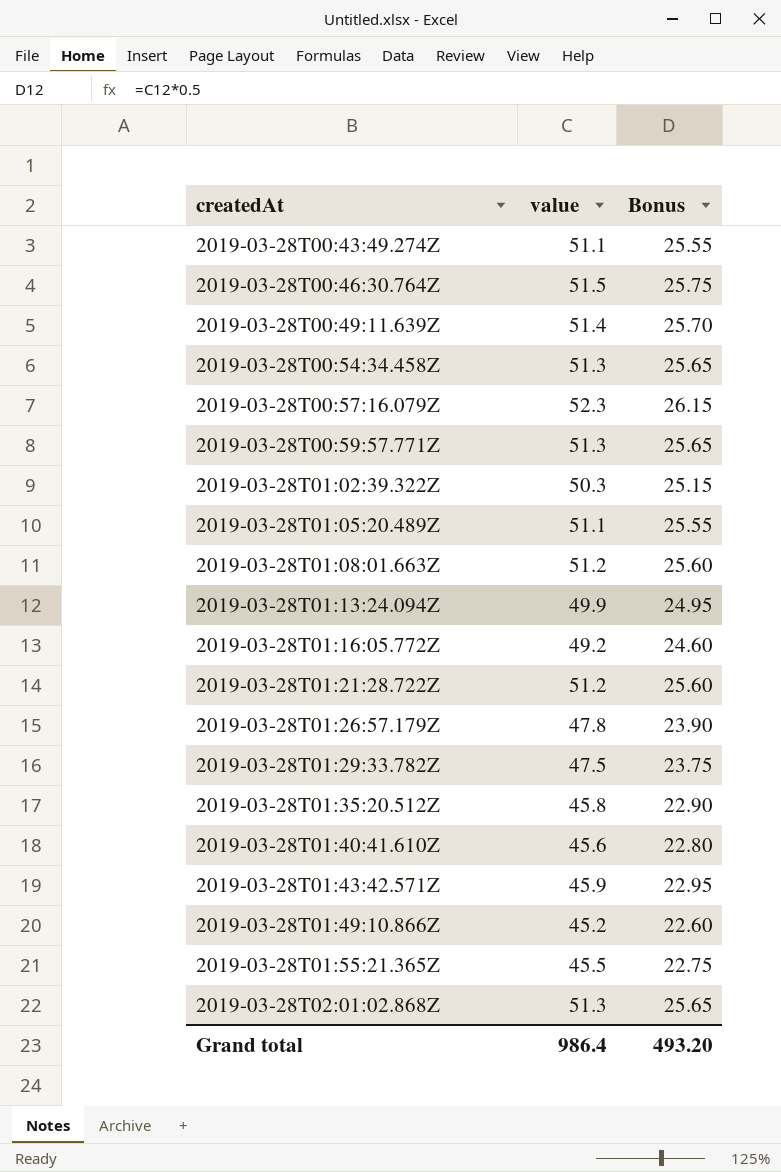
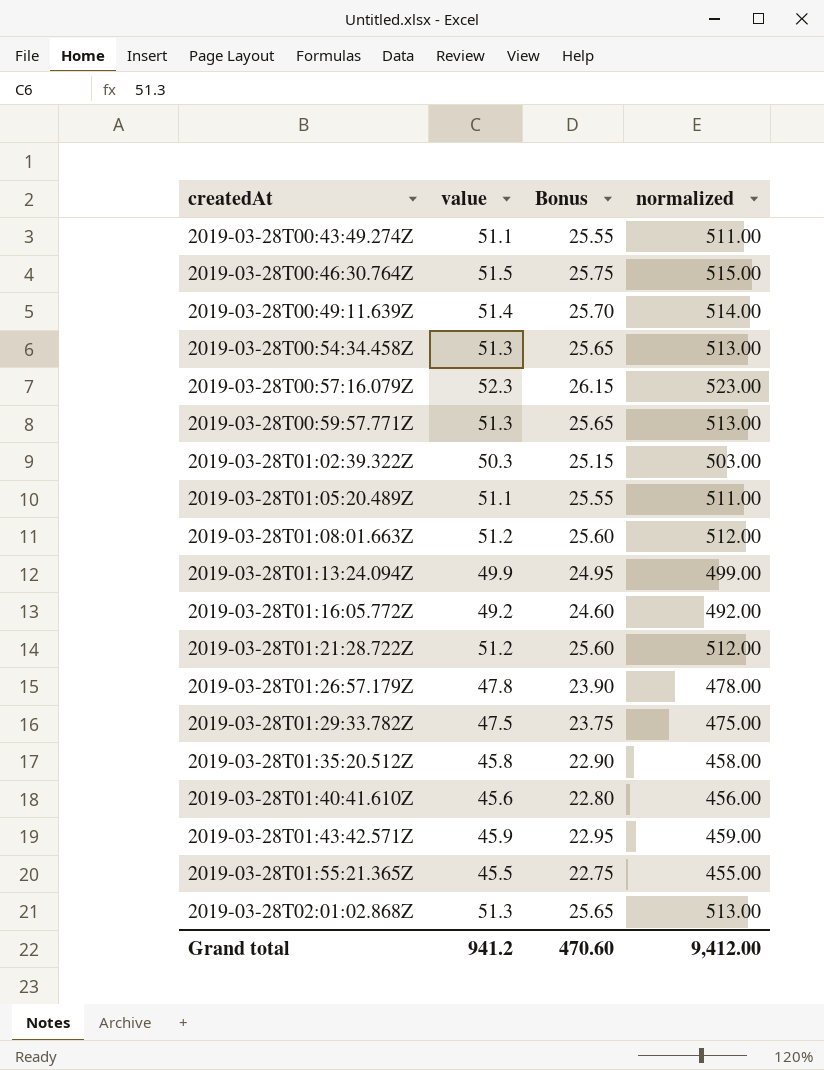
column normalized | formula: none -> [value] * 10
row 2019-03-28T01:49:10.866Z: 45.2 | 22.60 -> none
Grand total | value: 986.4 -> 941.2
Grand total | Bonus: 493.20 -> 470.60

